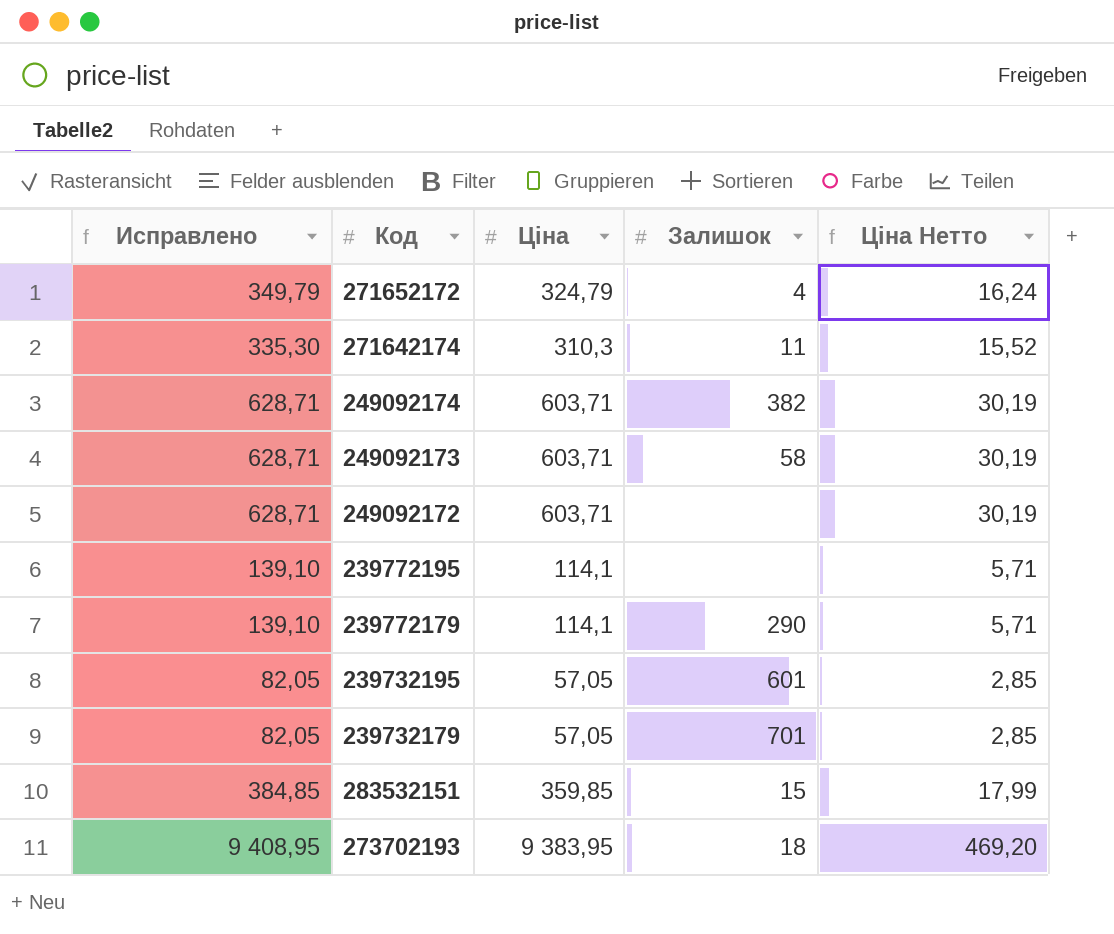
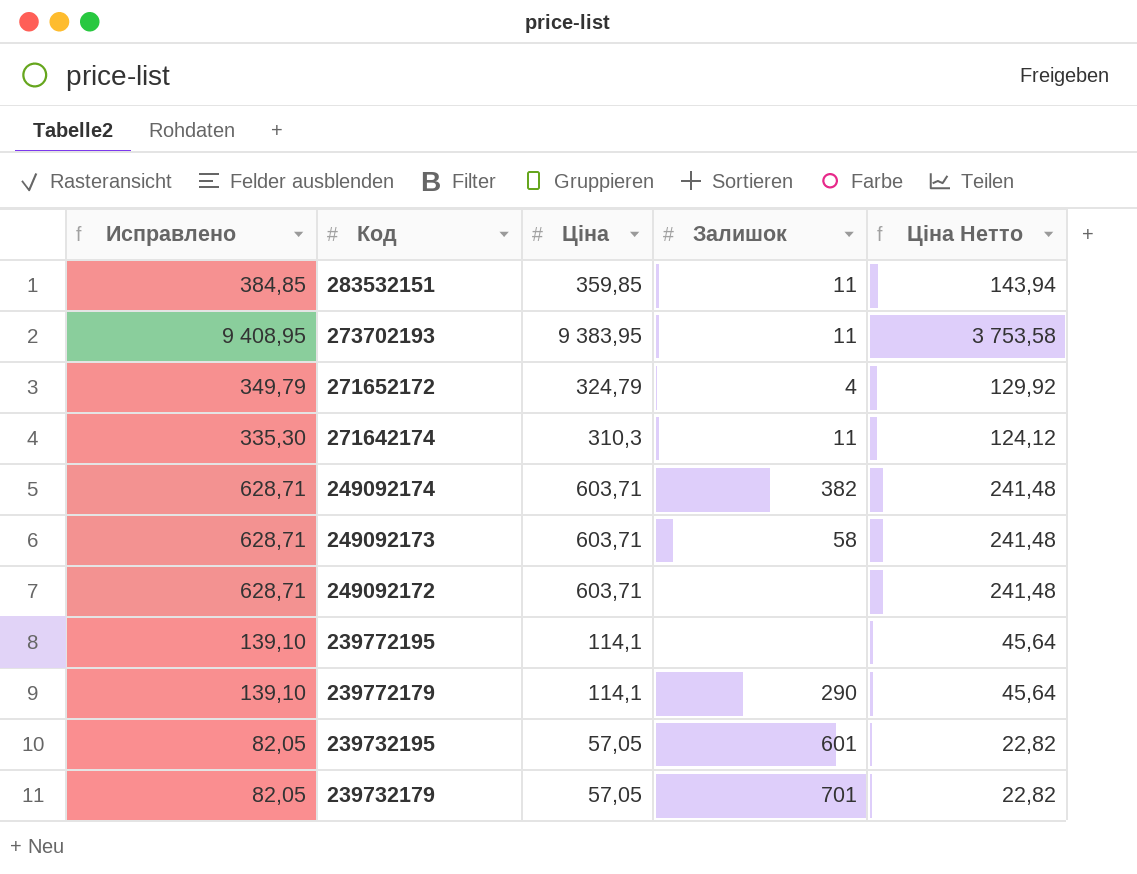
row order: none -> Код descending
column Ціна Нетто | formula: [Ціна] * 0,05 -> [Ціна] * 0,4
283532151 | Залишок: 15 -> 11
273702193 | Залишок: 18 -> 11

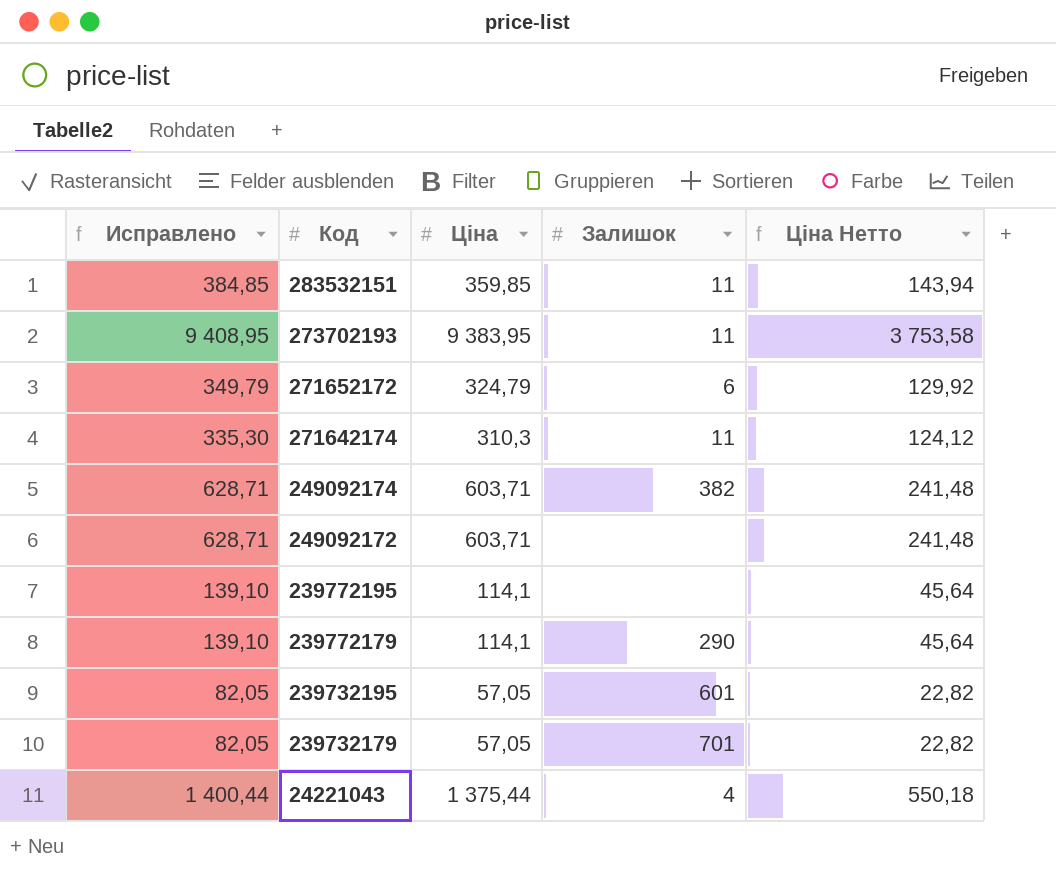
row 249092173: 628,71 | 603,71 | 58 | 241,48 -> none
271652172 | Залишок: 4 -> 6
row 24221043: none -> 1 400,44 | 1 375,44 | 4 | 550,18

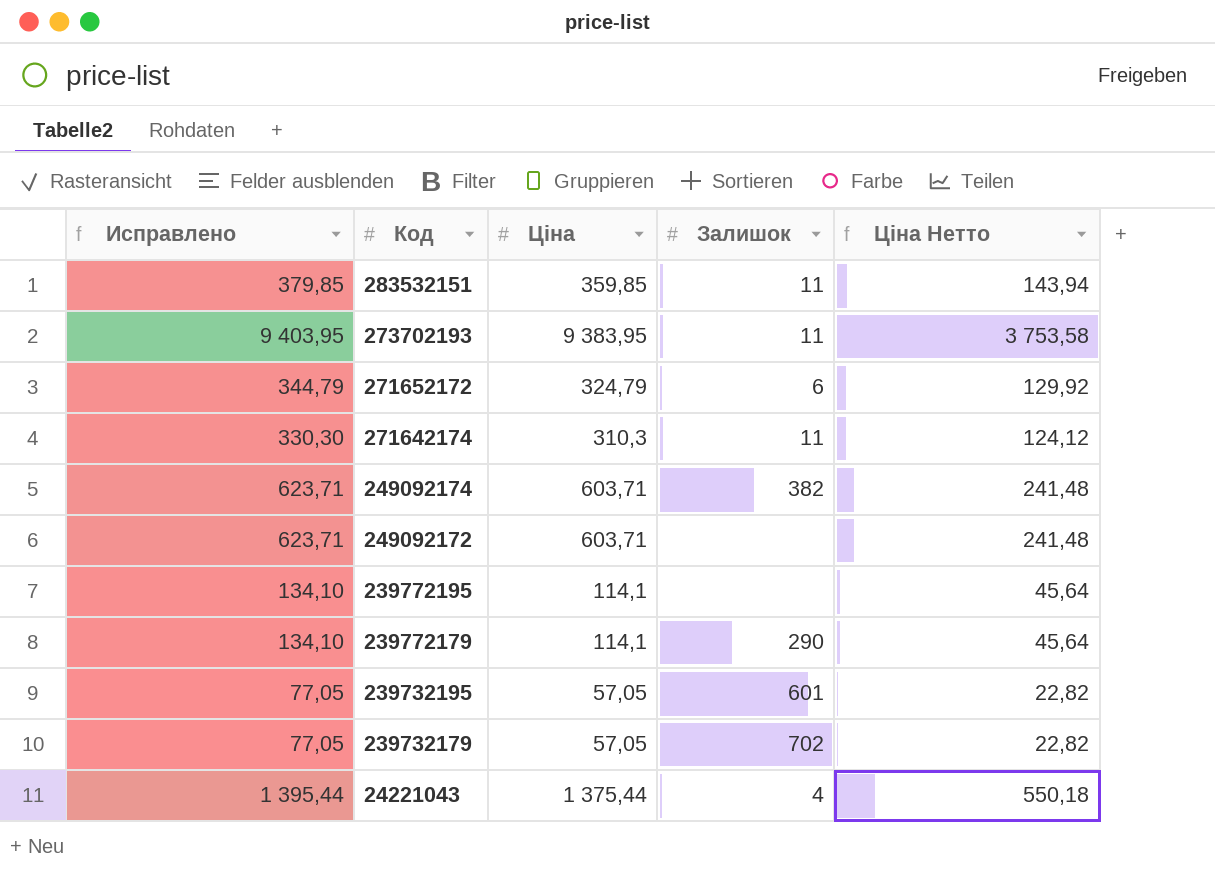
column Исправлено | formula: [Ціна] + 25 -> [Ціна] + 20
239732179 | Залишок: 701 -> 702

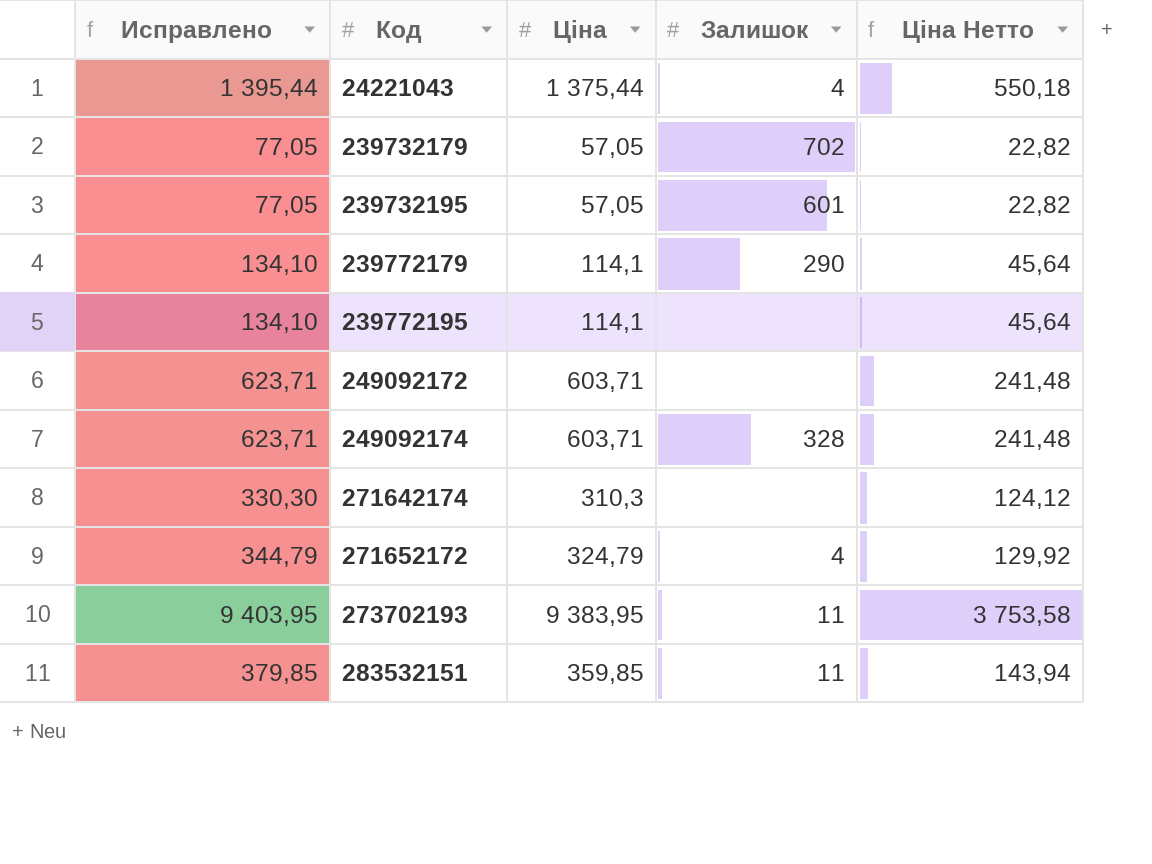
row order: Код descending -> Код ascending
249092174 | Залишок: 382 -> 328
271642174 | Залишок: 11 -> none
271652172 | Залишок: 6 -> 4

